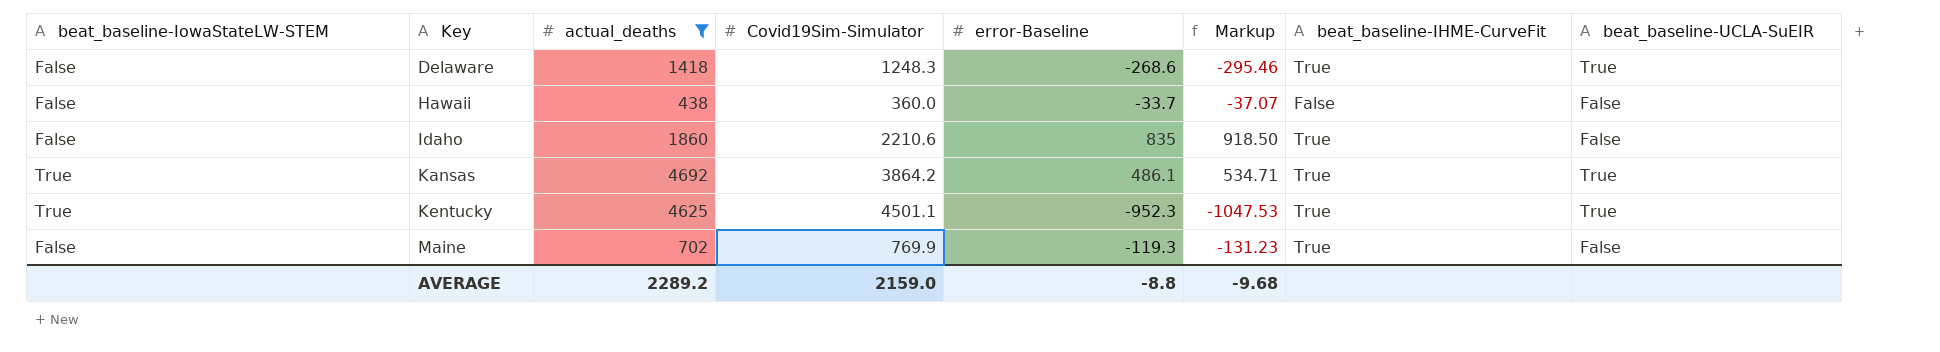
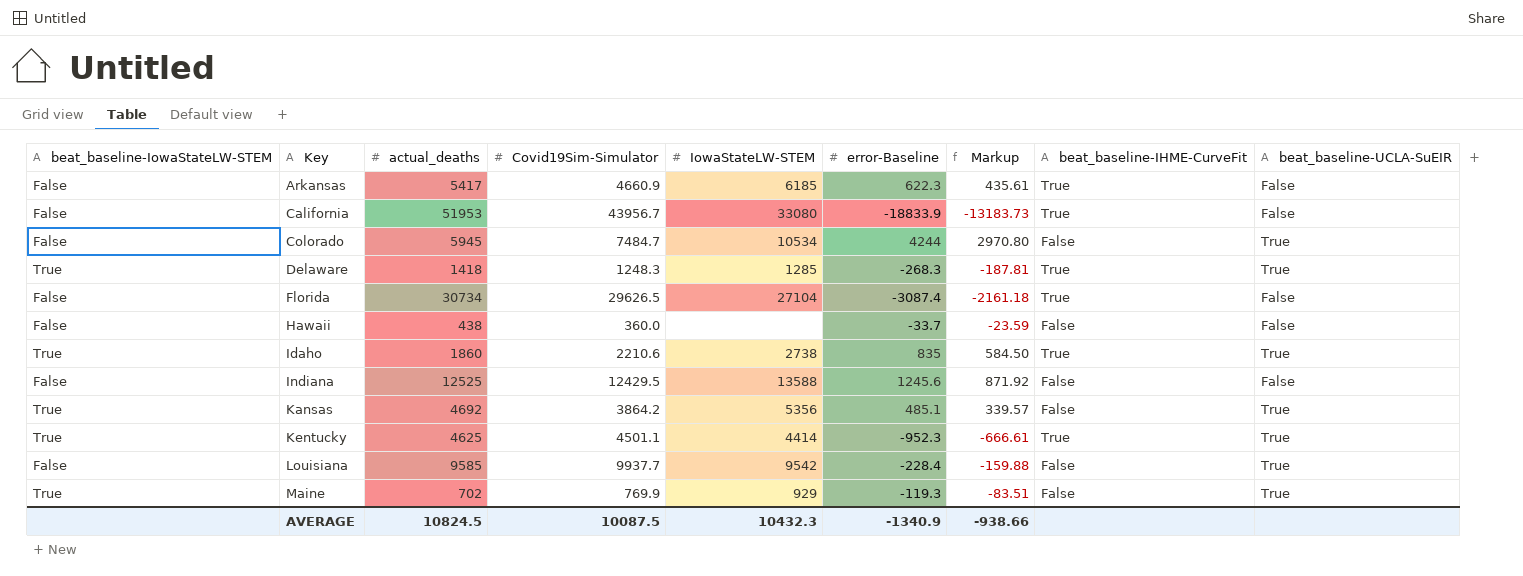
filter: actual_deaths <= 4692 -> none
column IowaStateLW-STEM | position: none -> 5
column Markup | formula: [error-Baseline] * 1.1 -> [error-Baseline] * 0.7
Delaware | beat_baseline-IowaStateLW-STEM: False -> True
Delaware | error-Baseline: -268.6 -> -268.3
Idaho | beat_baseline-IowaStateLW-STEM: False -> True
Idaho | beat_baseline-UCLA-SuEIR: False -> True
Kansas | error-Baseline: 486.1 -> 485.1
Kansas | beat_baseline-IHME-CurveFit: True -> False
Maine | beat_baseline-IowaStateLW-STEM: False -> True
Maine | beat_baseline-IHME-CurveFit: True -> False
Maine | beat_baseline-UCLA-SuEIR: False -> True
AVERAGE | actual_deaths: 2289.2 -> 10824.5
AVERAGE | Covid19Sim-Simulator: 2159.0 -> 10087.5
AVERAGE | error-Baseline: -8.8 -> -1340.9
AVERAGE | Markup: -9.68 -> -938.66

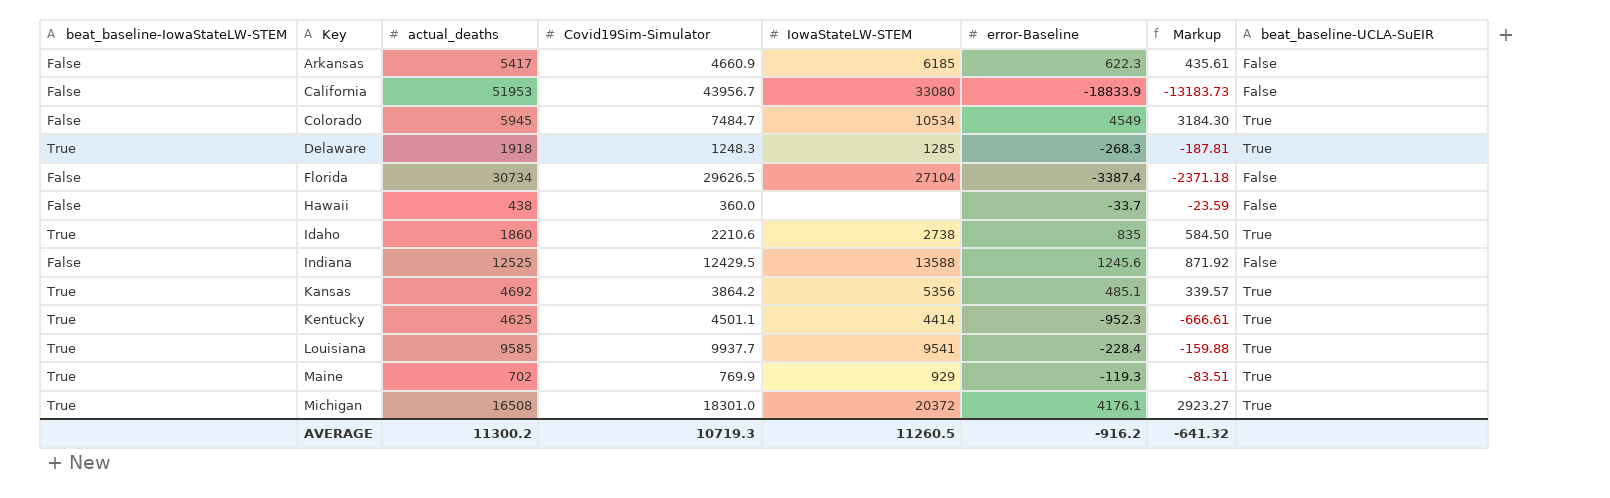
column beat_baseline-IHME-CurveFit | position: 8 -> none
Colorado | error-Baseline: 4244 -> 4549
Colorado | Markup: 2970.80 -> 3184.30
Delaware | actual_deaths: 1418 -> 1918
Florida | error-Baseline: -3087.4 -> -3387.4
Florida | Markup: -2161.18 -> -2371.18
Louisiana | beat_baseline-IowaStateLW-STEM: False -> True
Louisiana | IowaStateLW-STEM: 9542 -> 9541
row Michigan: none -> True | 16508 | 18301.0 | 20372 | 4176.1 | 2923.27 | True
AVERAGE | actual_deaths: 10824.5 -> 11300.2
AVERAGE | Covid19Sim-Simulator: 10087.5 -> 10719.3
AVERAGE | IowaStateLW-STEM: 10432.3 -> 11260.5
AVERAGE | error-Baseline: -1340.9 -> -916.2
AVERAGE | Markup: -938.66 -> -641.32

